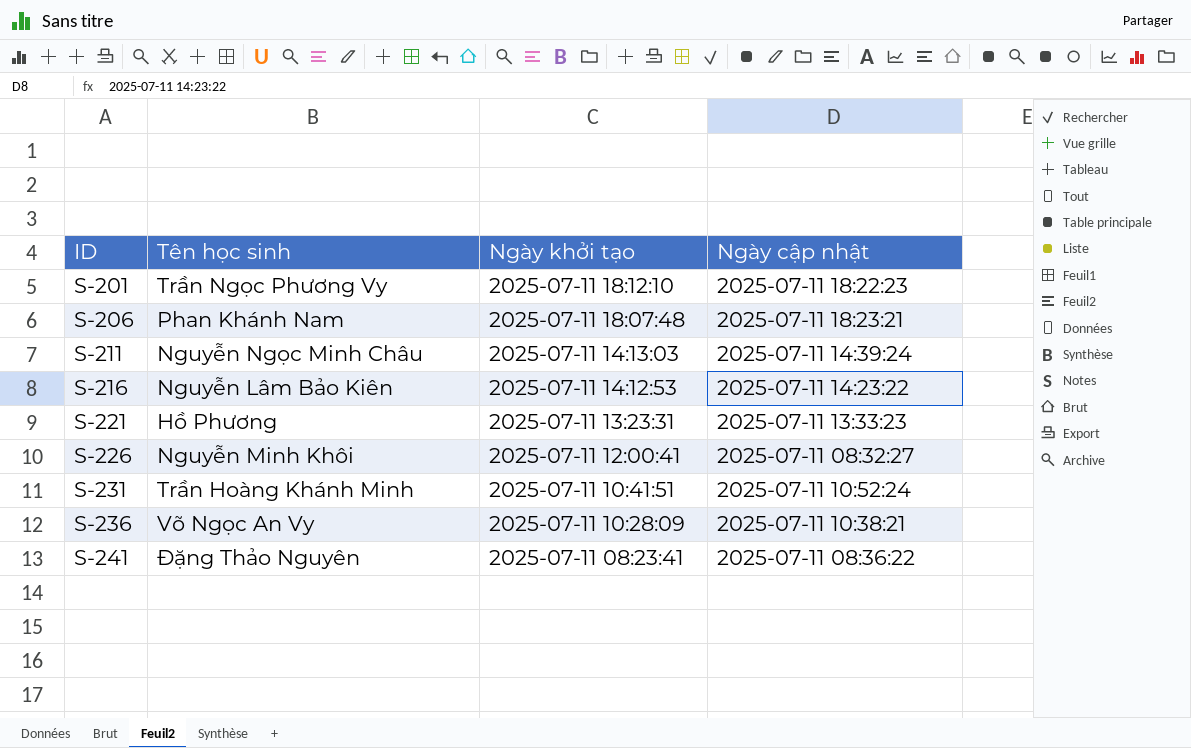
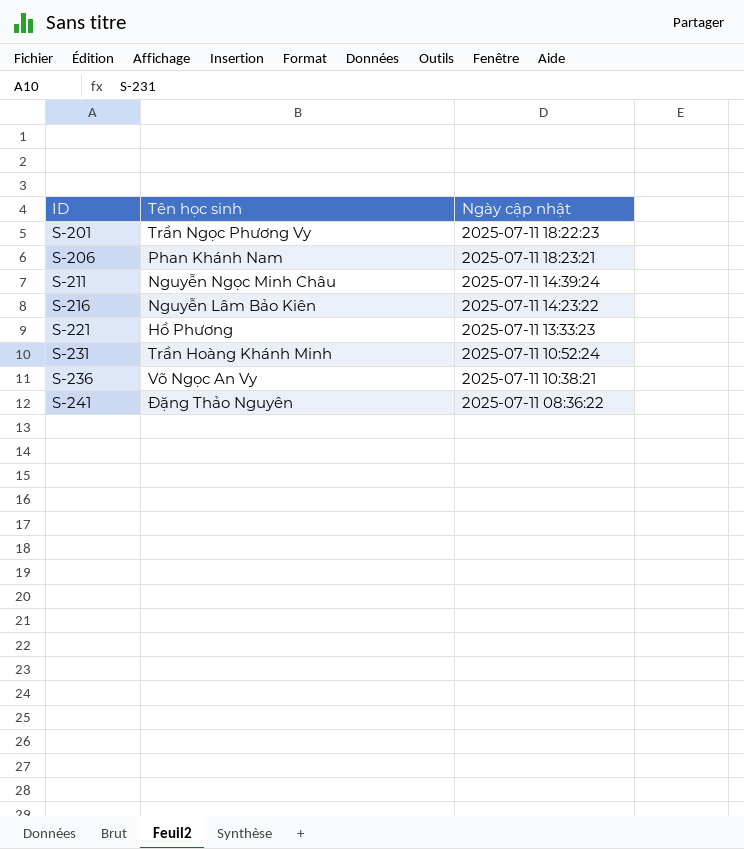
column Ngày khởi tạo | position: 3 -> none
row S-226: Nguyễn Minh Khôi | 2025-07-11 12:00:41 | 2025-07-11 08:32:27 -> none

